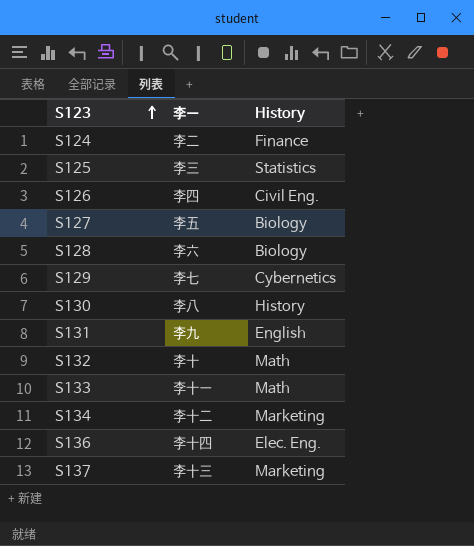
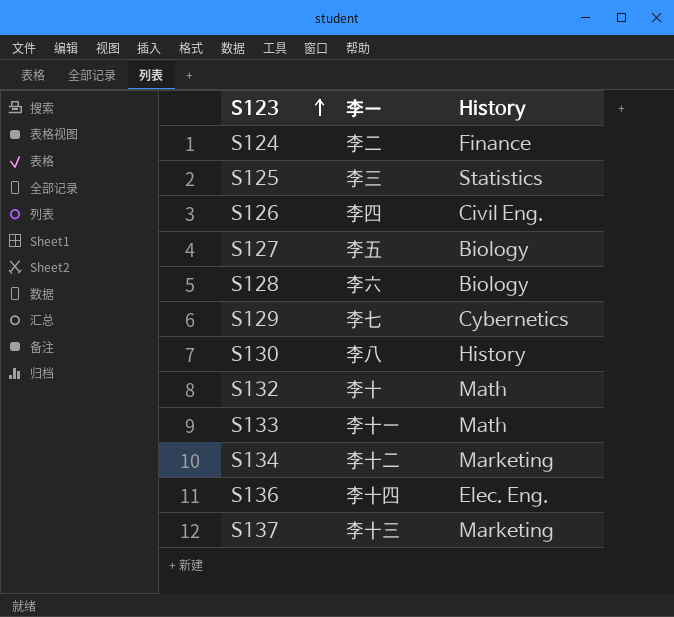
row S131: 李九 | English -> none

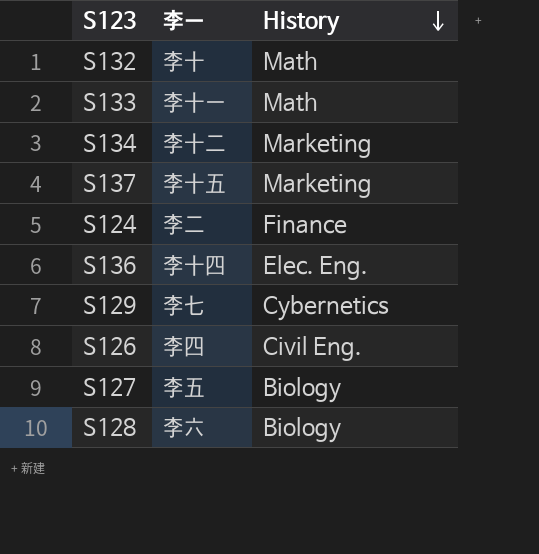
row order: S123 ascending -> History descending
row S125: 李三 | Statistics -> none
row S130: 李八 | History -> none
S137 | 李一: 李十三 -> 李十五

